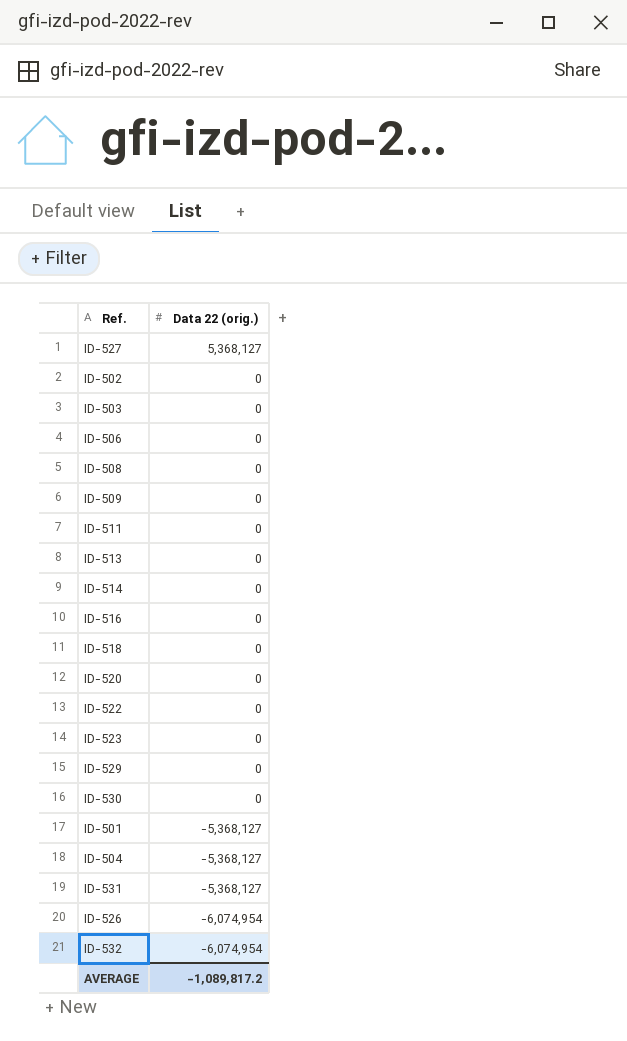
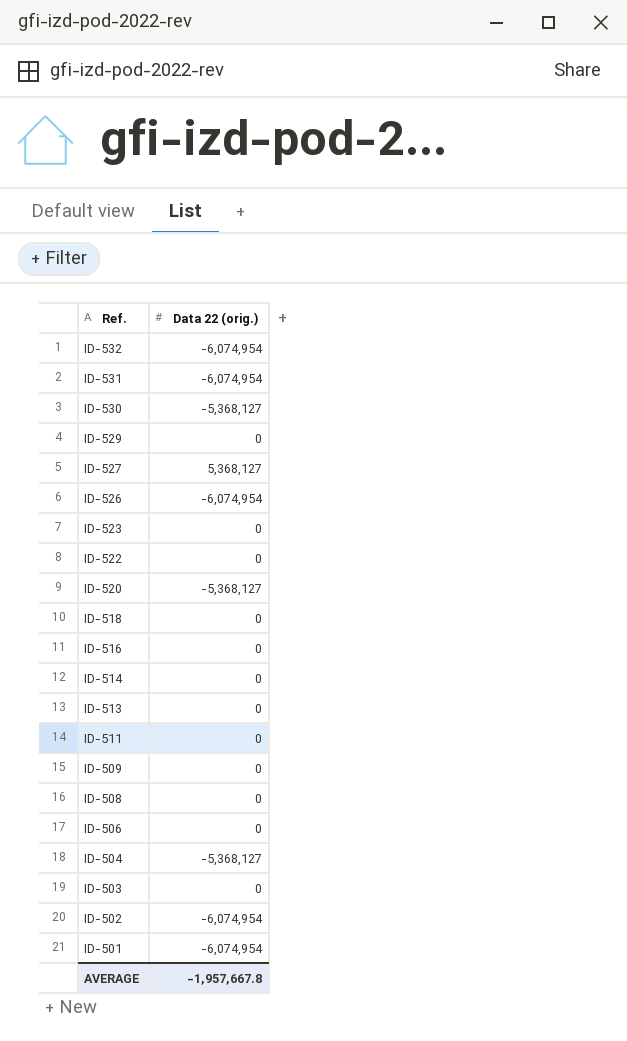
row order: Data 22 (orig.) descending -> Ref. descending
ID-531 | Data 22 (orig.): -5,368,127 -> -6,074,954
ID-530 | Data 22 (orig.): 0 -> -5,368,127
ID-520 | Data 22 (orig.): 0 -> -5,368,127
ID-502 | Data 22 (orig.): 0 -> -6,074,954
ID-501 | Data 22 (orig.): -5,368,127 -> -6,074,954
AVERAGE | Data 22 (orig.): -1,089,817.2 -> -1,957,667.8

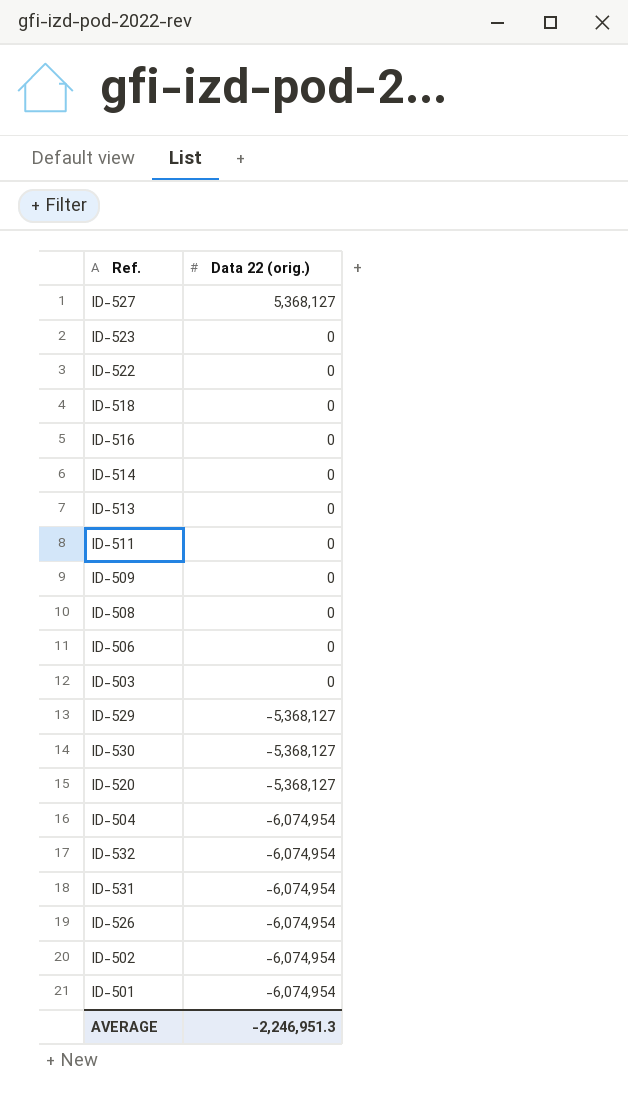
row order: Ref. descending -> Data 22 (orig.) descending
ID-529 | Data 22 (orig.): 0 -> -5,368,127
ID-504 | Data 22 (orig.): -5,368,127 -> -6,074,954
AVERAGE | Data 22 (orig.): -1,957,667.8 -> -2,246,951.3

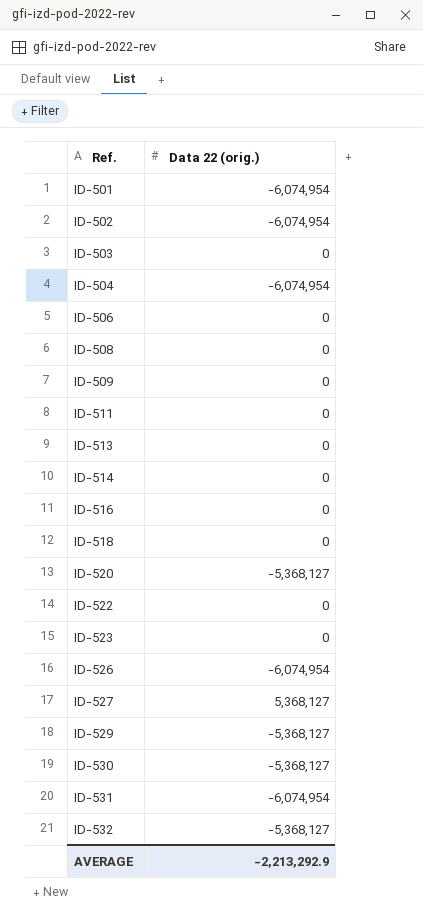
row order: Data 22 (orig.) descending -> Ref. ascending
ID-532 | Data 22 (orig.): -6,074,954 -> -5,368,127
AVERAGE | Data 22 (orig.): -2,246,951.3 -> -2,213,292.9

